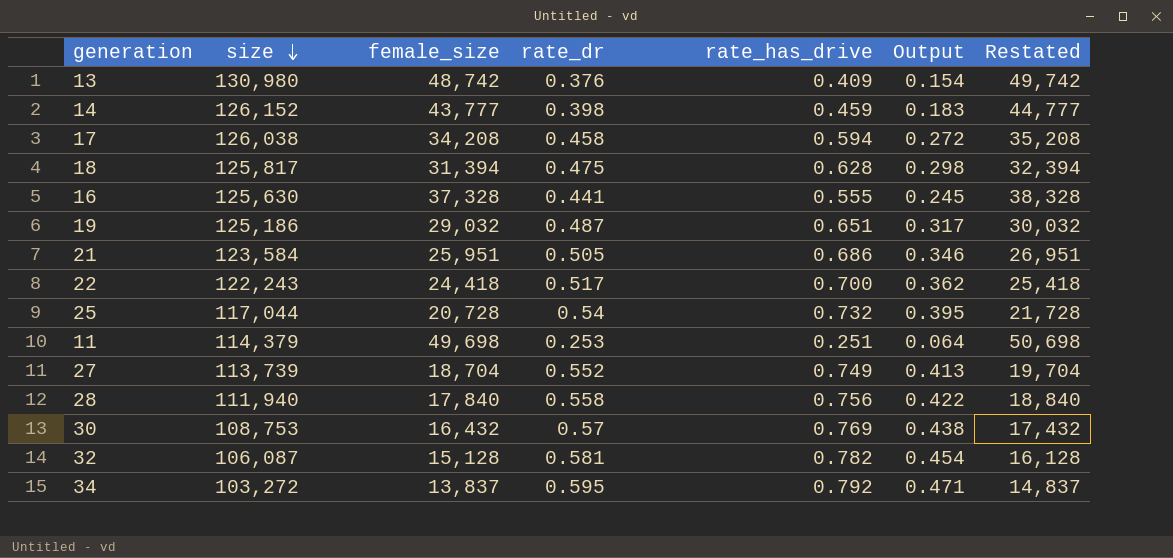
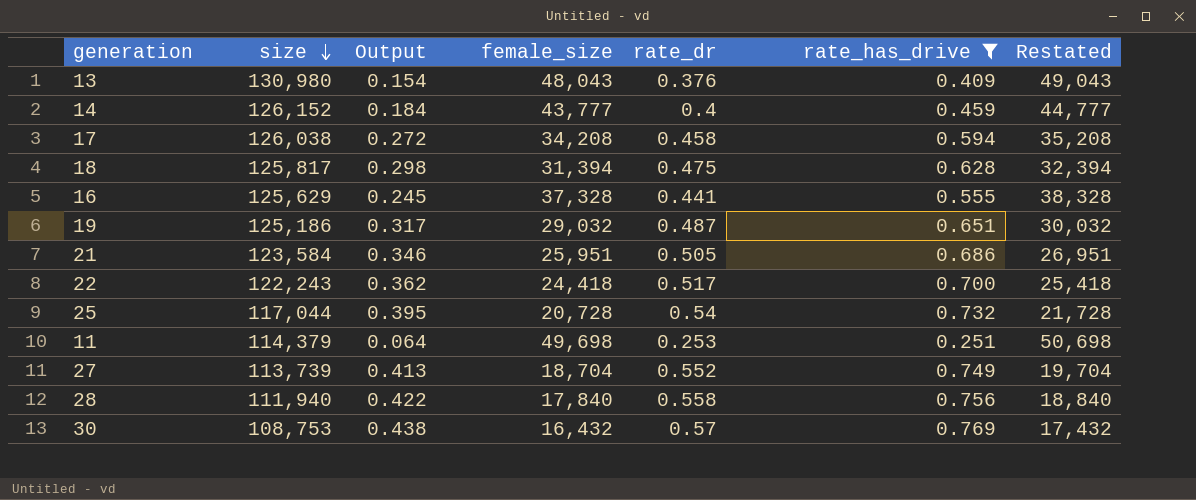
filter: none -> rate_has_drive <= 0.769
column Output | position: 6 -> 3
13 | female_size: 48,742 -> 48,043
13 | Restated: 49,742 -> 49,043
14 | Output: 0.183 -> 0.184
14 | rate_dr: 0.398 -> 0.4
16 | size: 125,630 -> 125,629

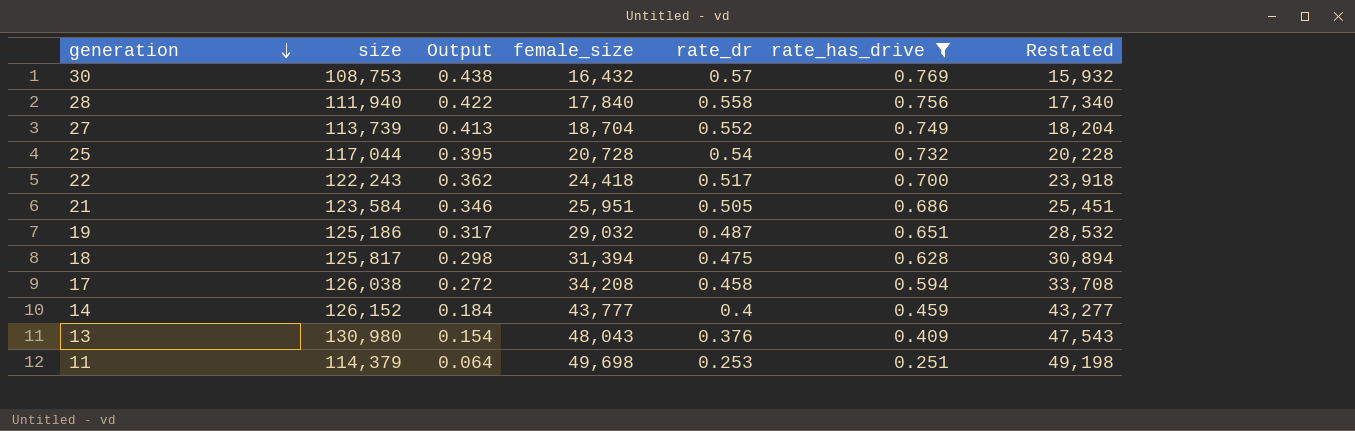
row order: size descending -> generation descending
column Restated | formula: [female_size] + 1000 -> [female_size] - 500
row 16: 125,629 | 0.245 | 37,328 | 0.441 | 0.555 | 38,328 -> none

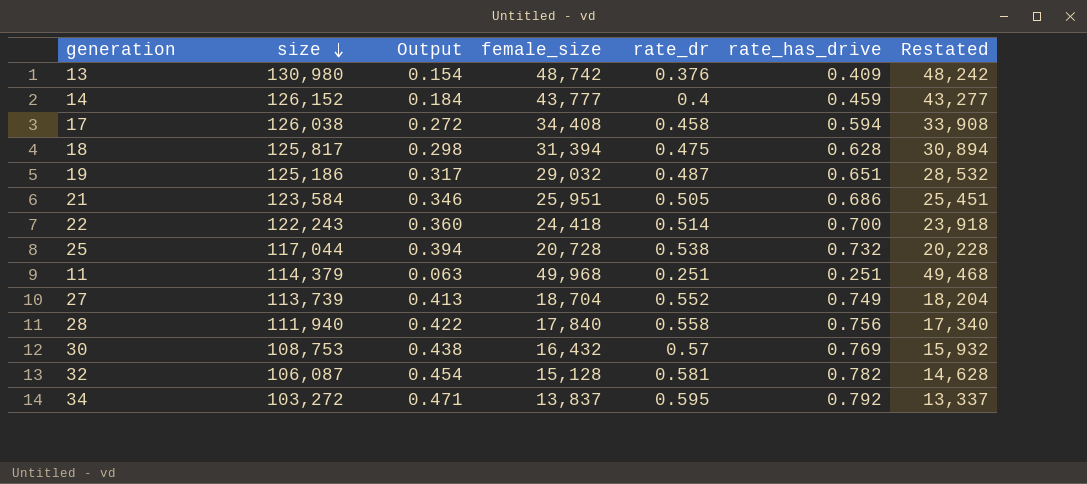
filter: rate_has_drive <= 0.769 -> none
row order: generation descending -> size descending
13 | female_size: 48,043 -> 48,742
13 | Restated: 47,543 -> 48,242
17 | female_size: 34,208 -> 34,408
17 | Restated: 33,708 -> 33,908
22 | Output: 0.362 -> 0.360
22 | rate_dr: 0.517 -> 0.514
25 | Output: 0.395 -> 0.394
25 | rate_dr: 0.54 -> 0.538
11 | Output: 0.064 -> 0.063
11 | female_size: 49,698 -> 49,968
11 | rate_dr: 0.253 -> 0.251
11 | Restated: 49,198 -> 49,468

